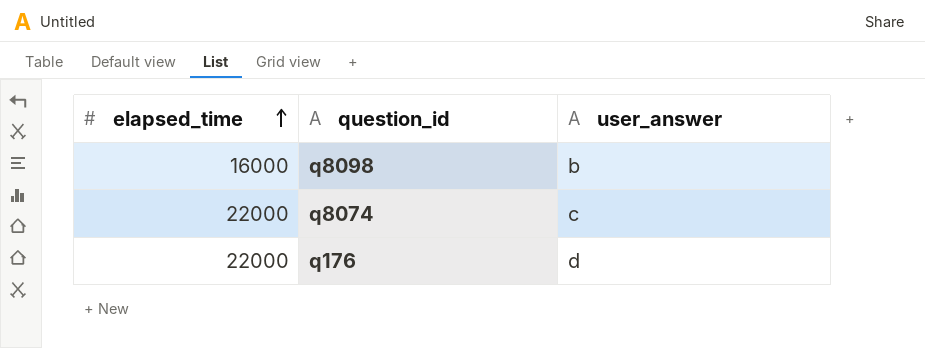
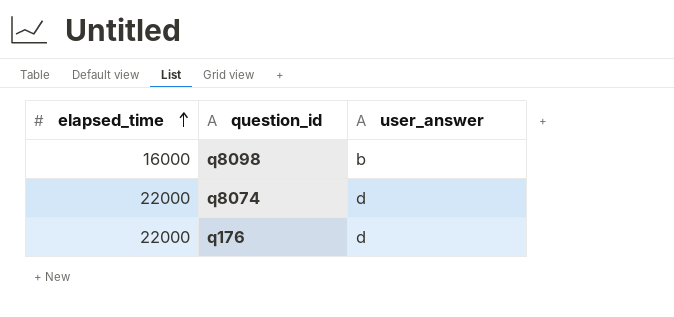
q8074 | user_answer: c -> d

